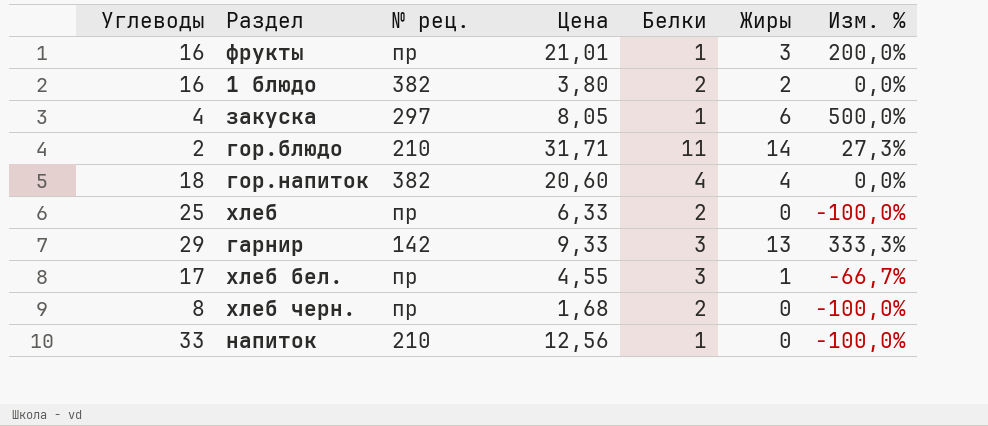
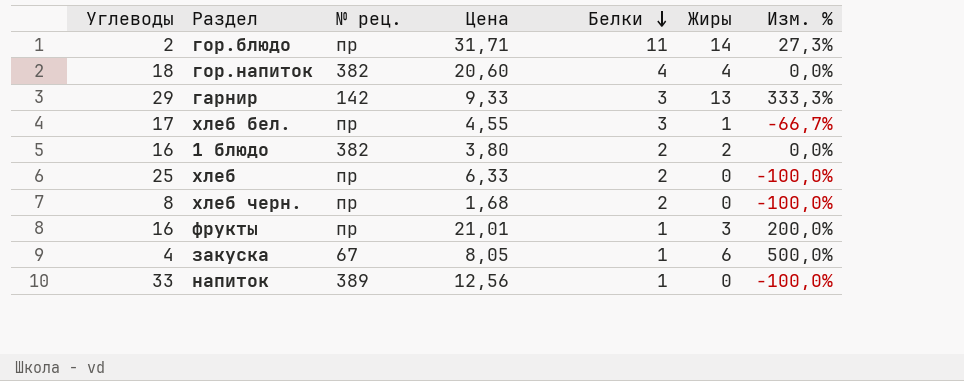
row order: none -> Белки descending
гор.блюдо | № рец.: 210 -> пр
закуска | № рец.: 297 -> 67
напиток | № рец.: 210 -> 389

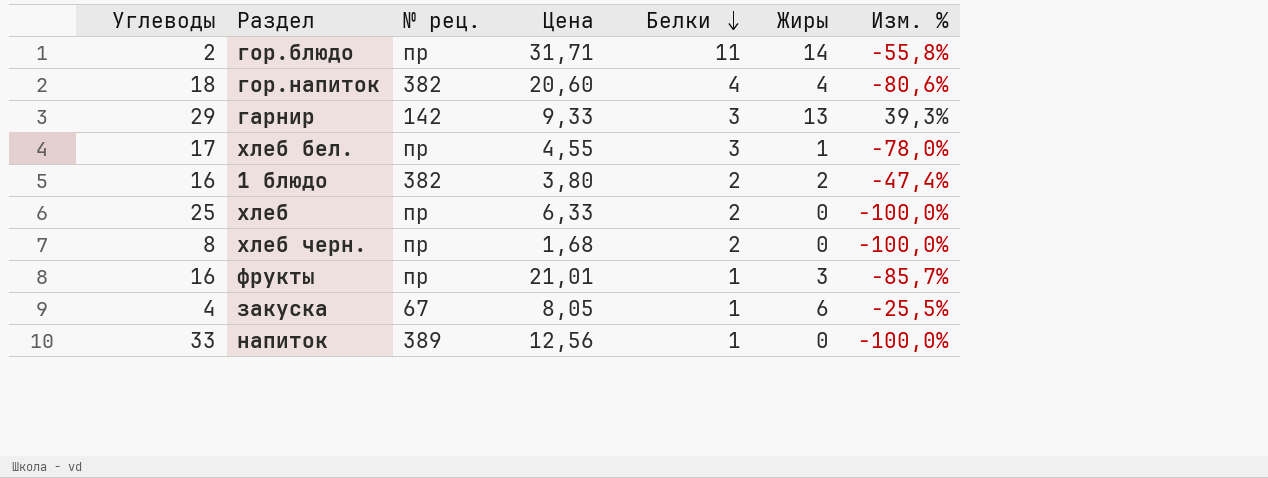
column Изм. % | formula: ([Жиры] - [Белки]) / [Белки] -> ([Жиры] - [Цена]) / [Цена]

